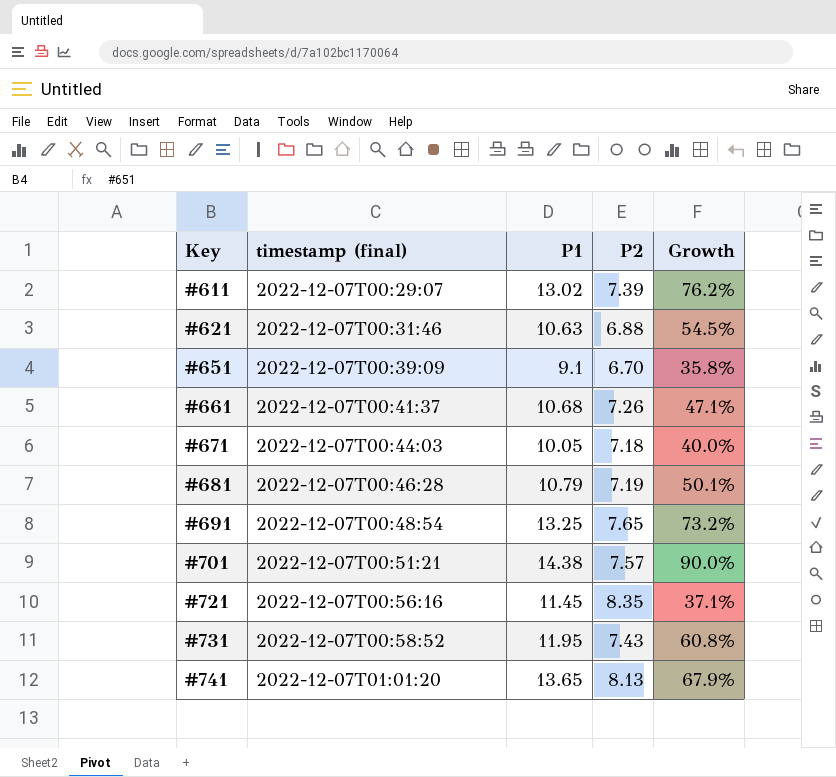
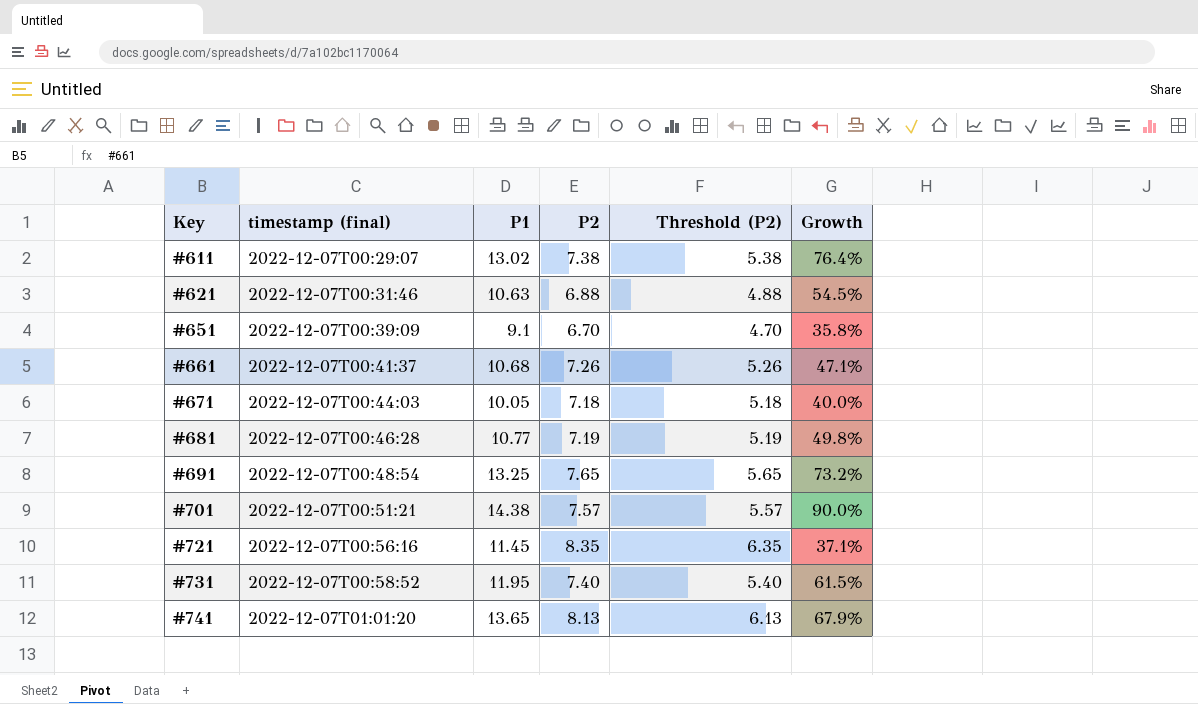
column Threshold (P2) | formula: none -> [P2] - 2
#611 | P2: 7.39 -> 7.38
#611 | Growth: 76.2% -> 76.4%
#681 | P1: 10.79 -> 10.77
#681 | Growth: 50.1% -> 49.8%
#731 | P2: 7.43 -> 7.40
#731 | Growth: 60.8% -> 61.5%

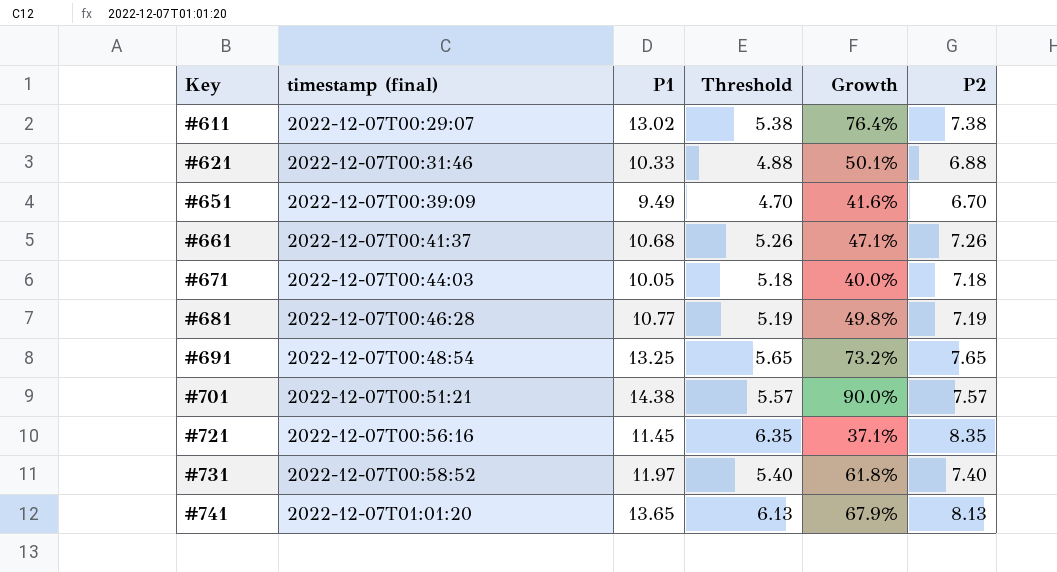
column name: Threshold (P2) -> Threshold
column P2 | position: 4 -> 6
#621 | P1: 10.63 -> 10.33
#621 | Growth: 54.5% -> 50.1%
#651 | P1: 9.1 -> 9.49
#651 | Growth: 35.8% -> 41.6%
#731 | P1: 11.95 -> 11.97
#731 | Growth: 61.5% -> 61.8%

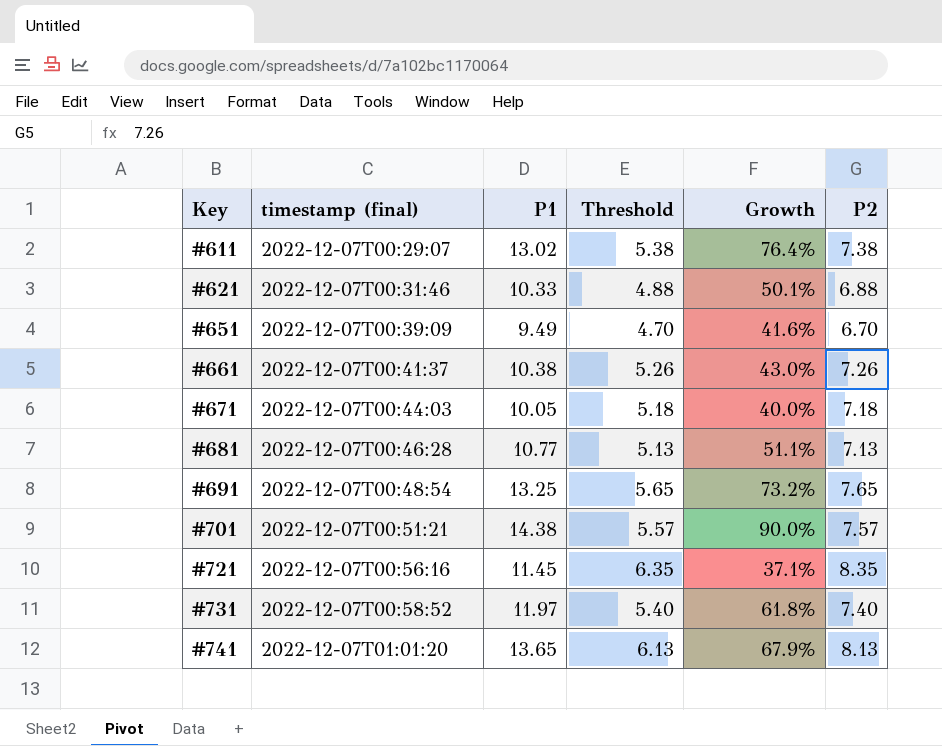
#661 | P1: 10.68 -> 10.38
#661 | Growth: 47.1% -> 43.0%
#681 | Threshold: 5.19 -> 5.13
#681 | Growth: 49.8% -> 51.1%
#681 | P2: 7.19 -> 7.13

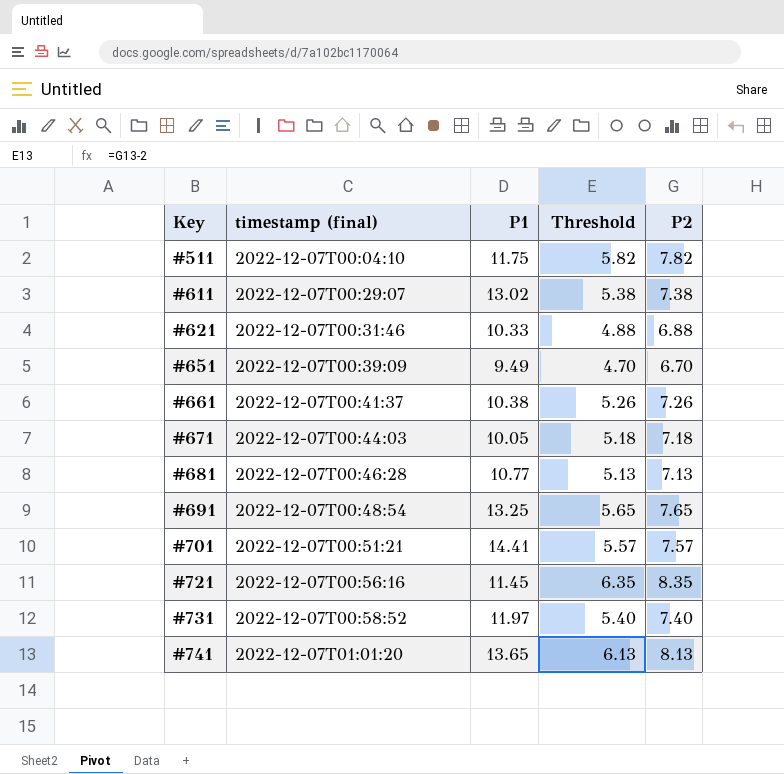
column Growth | formula: ([P1] - [P2]) / [P2] -> none
row #511: none -> 2022-12-07T00:04:10 | 11.75 | 5.82 | 7.82
#701 | P1: 14.38 -> 14.41

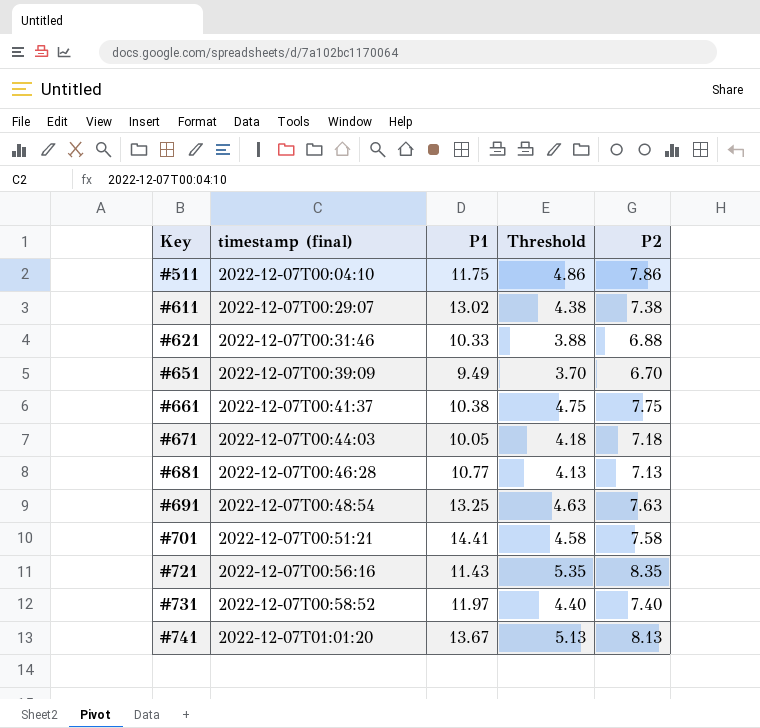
column Threshold | formula: [P2] - 2 -> [P2] - 3
#511 | P2: 7.82 -> 7.86
#661 | P2: 7.26 -> 7.75
#691 | P2: 7.65 -> 7.63
#701 | P2: 7.57 -> 7.58
#721 | P1: 11.45 -> 11.43
#741 | P1: 13.65 -> 13.67

